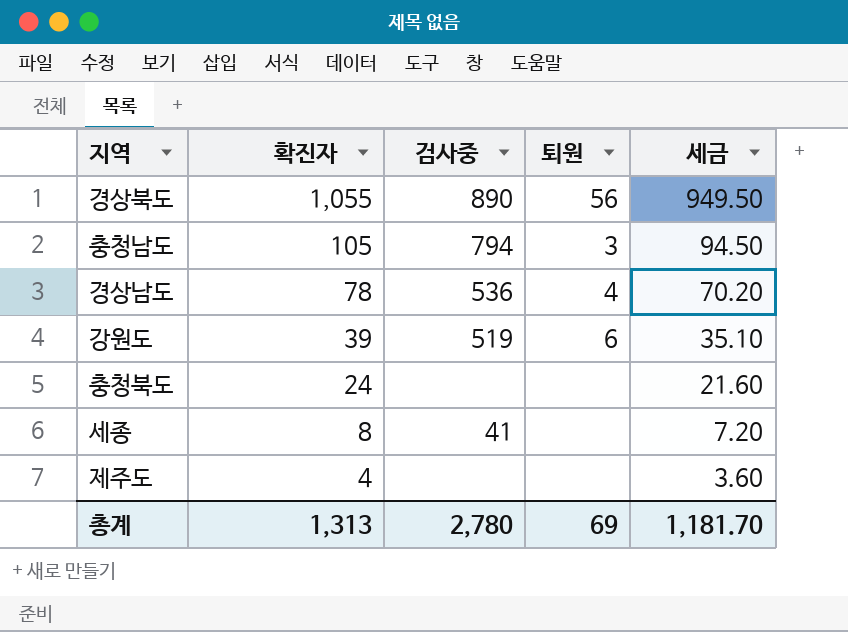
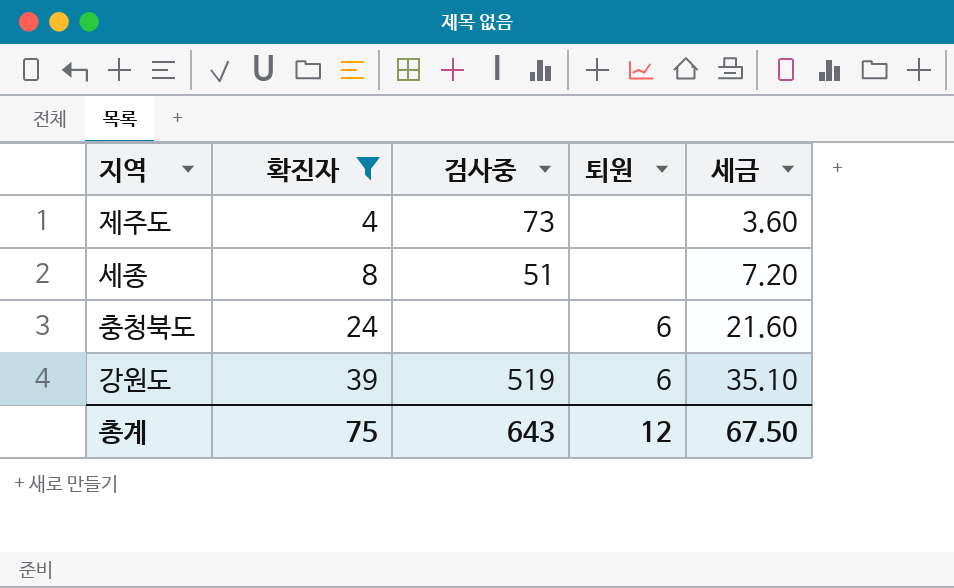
filter: none -> 확진자 <= 39
row order: 확진자 descending -> 확진자 ascending
제주도 | 검사중: none -> 73
세종 | 검사중: 41 -> 51
충청북도 | 퇴원: none -> 6
총계 | 확진자: 1,313 -> 75
총계 | 검사중: 2,780 -> 643
총계 | 퇴원: 69 -> 12
총계 | 세금: 1,181.70 -> 67.50

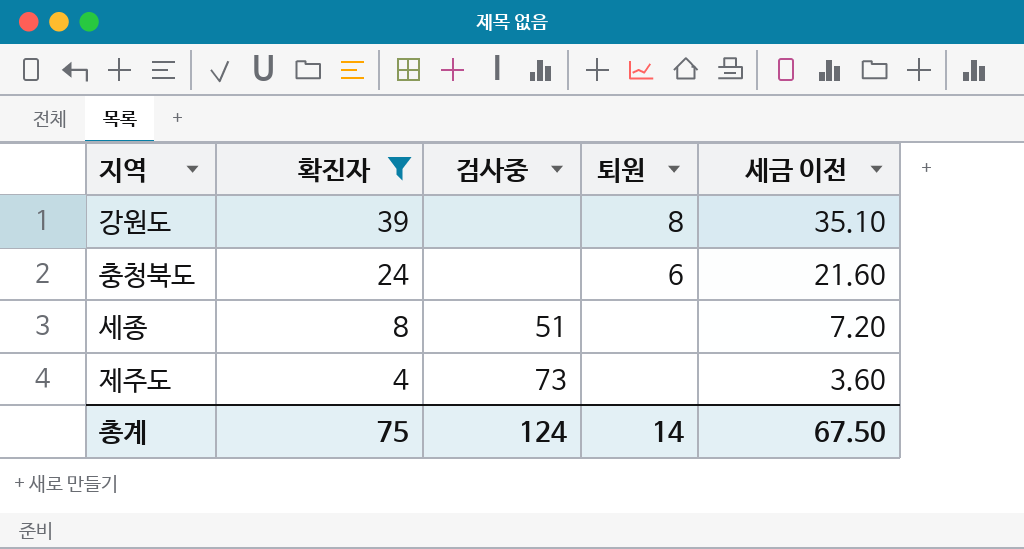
row order: 확진자 ascending -> 확진자 descending
column name: 세금 -> 세금 이전
강원도 | 검사중: 519 -> none
강원도 | 퇴원: 6 -> 8
총계 | 검사중: 643 -> 124
총계 | 퇴원: 12 -> 14

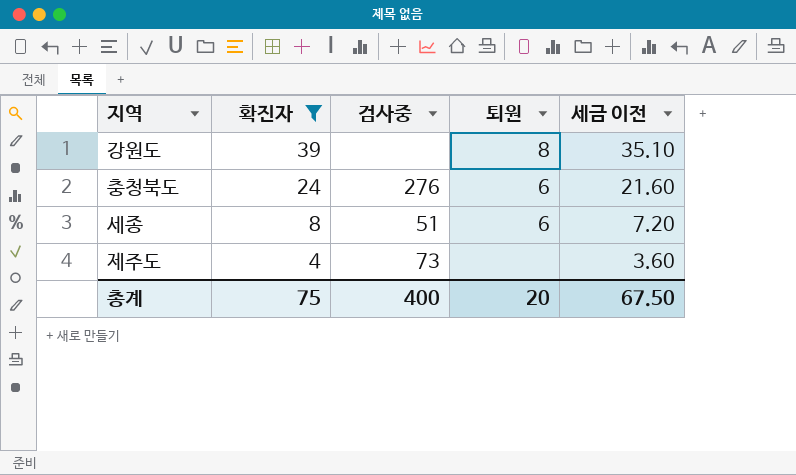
충청북도 | 검사중: none -> 276
세종 | 퇴원: none -> 6
총계 | 검사중: 124 -> 400
총계 | 퇴원: 14 -> 20

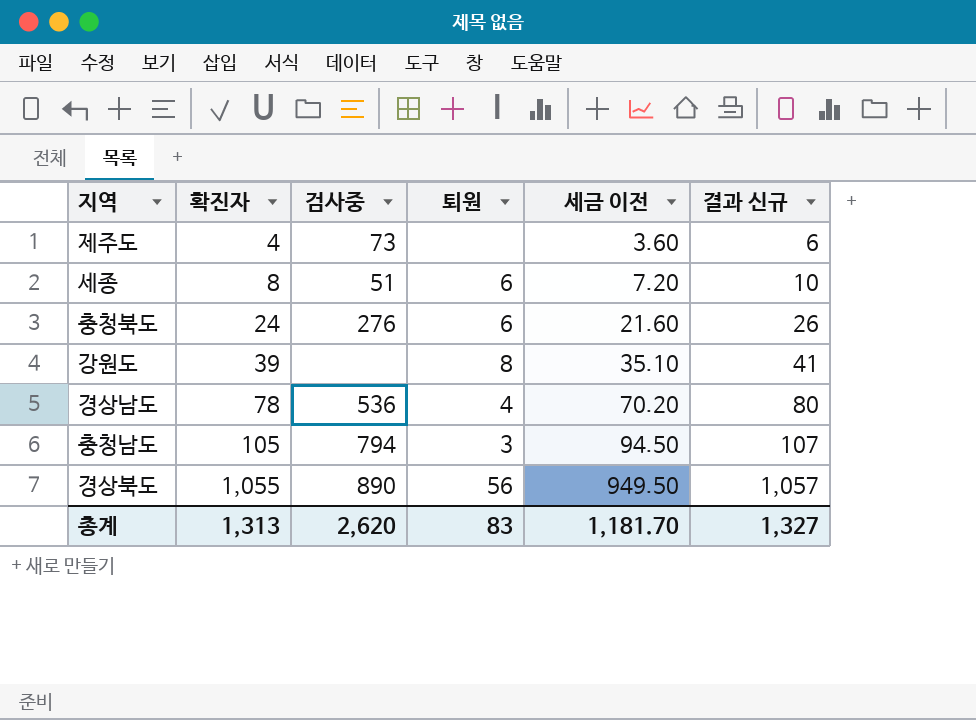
filter: 확진자 <= 39 -> none
row order: 확진자 descending -> 확진자 ascending
column 결과 신규 | formula: none -> [확진자] + 2
총계 | 확진자: 75 -> 1,313
총계 | 검사중: 400 -> 2,620
총계 | 퇴원: 20 -> 83
총계 | 세금 이전: 67.50 -> 1,181.70

